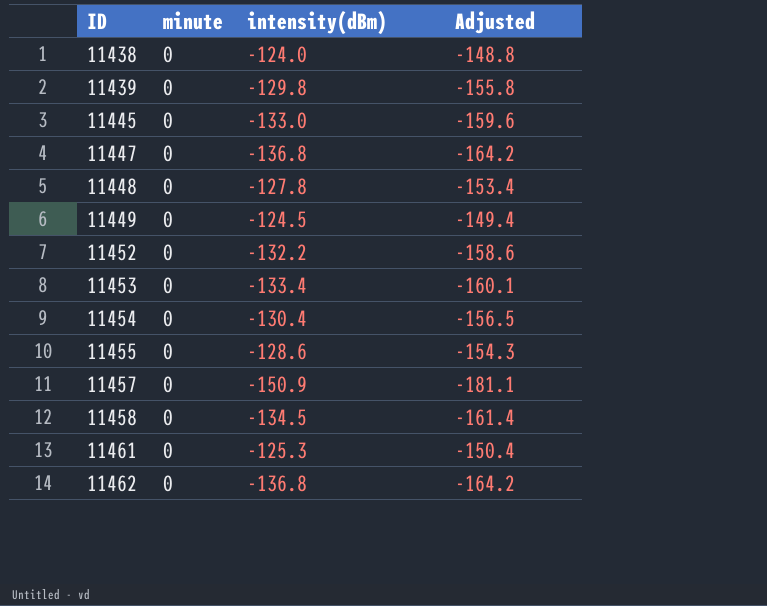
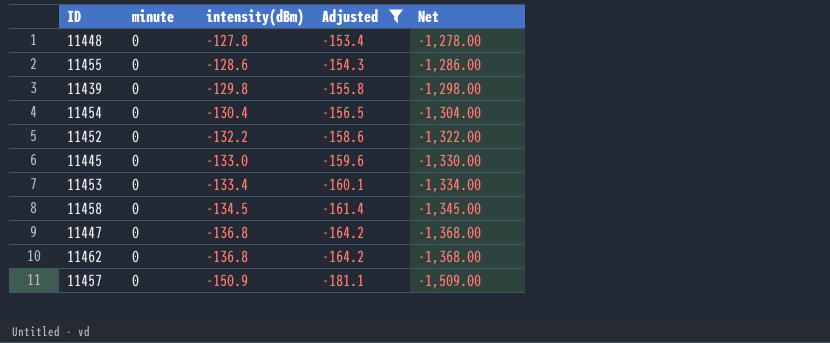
filter: none -> Adjusted <= -153.4
row order: ID ascending -> intensity(dBm) descending
column Net | formula: none -> [intensity(dBm)] * 10

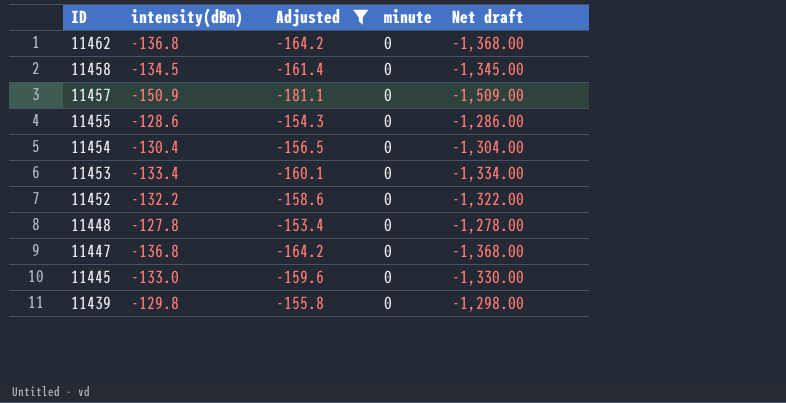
row order: intensity(dBm) descending -> ID descending
column minute | position: 2 -> 4
column name: Net -> Net draft

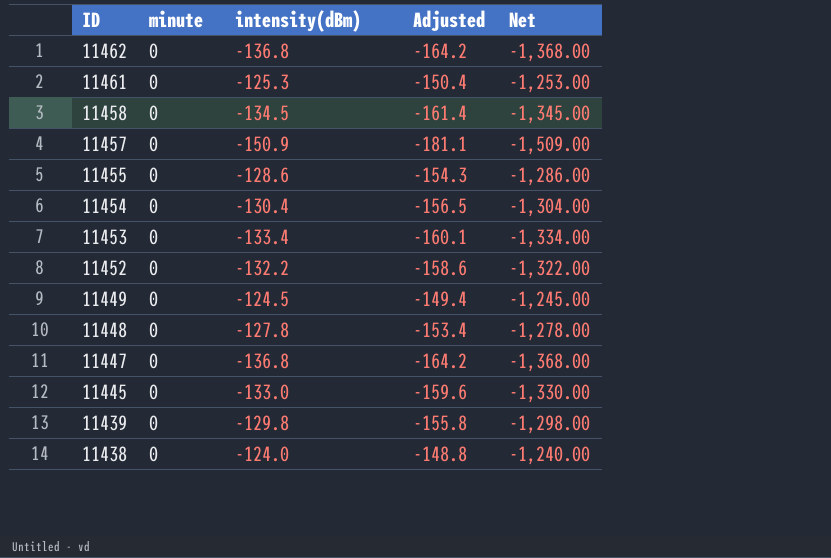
filter: Adjusted <= -153.4 -> none
column minute | position: 4 -> 2
column name: Net draft -> Net

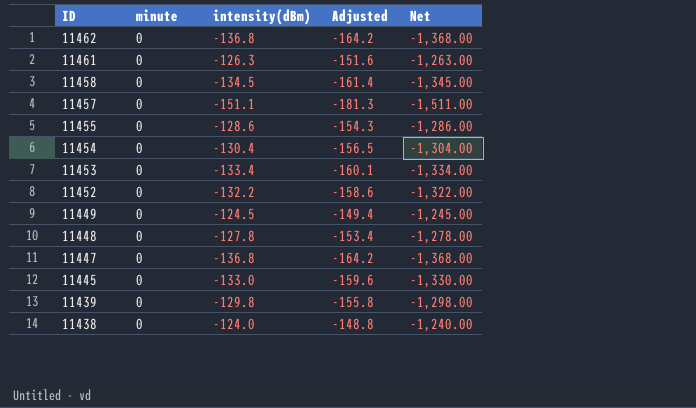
11461 | intensity(dBm): -125.3 -> -126.3
11461 | Adjusted: -150.4 -> -151.6
11461 | Net: -1,253.00 -> -1,263.00
11457 | intensity(dBm): -150.9 -> -151.1
11457 | Adjusted: -181.1 -> -181.3
11457 | Net: -1,509.00 -> -1,511.00

